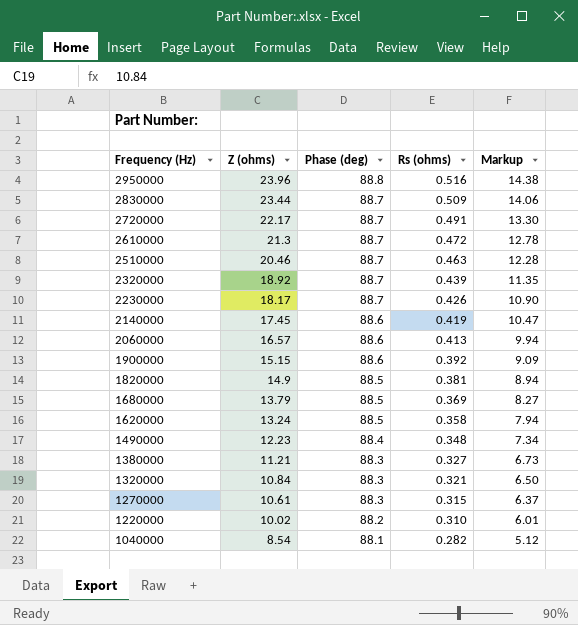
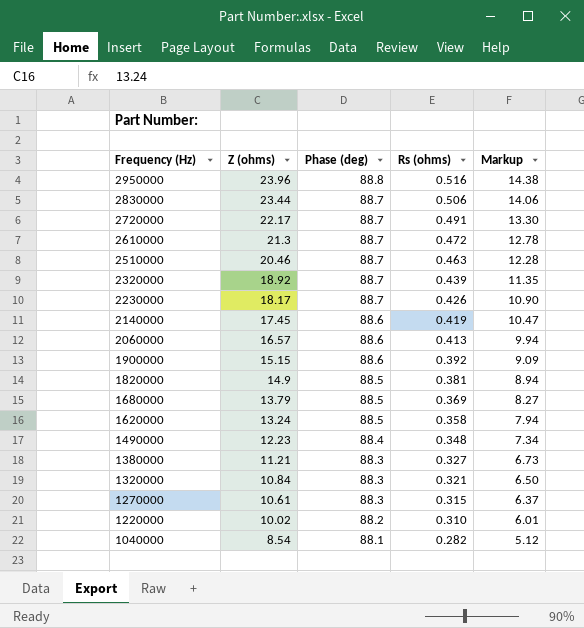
2830000 | Rs (ohms): 0.509 -> 0.506

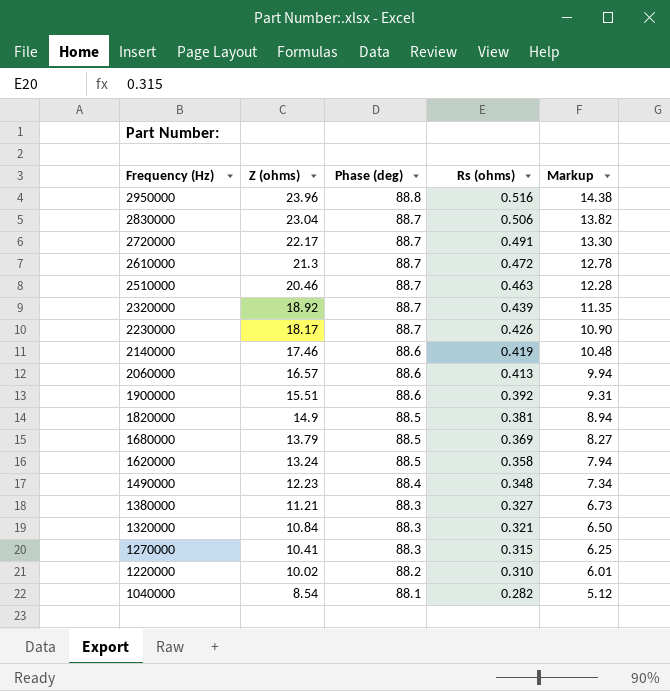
2830000 | Z (ohms): 23.44 -> 23.04
2830000 | Markup: 14.06 -> 13.82
2140000 | Z (ohms): 17.45 -> 17.46
2140000 | Markup: 10.47 -> 10.48
1900000 | Z (ohms): 15.15 -> 15.51
1900000 | Markup: 9.09 -> 9.31
1270000 | Z (ohms): 10.61 -> 10.41
1270000 | Markup: 6.37 -> 6.25

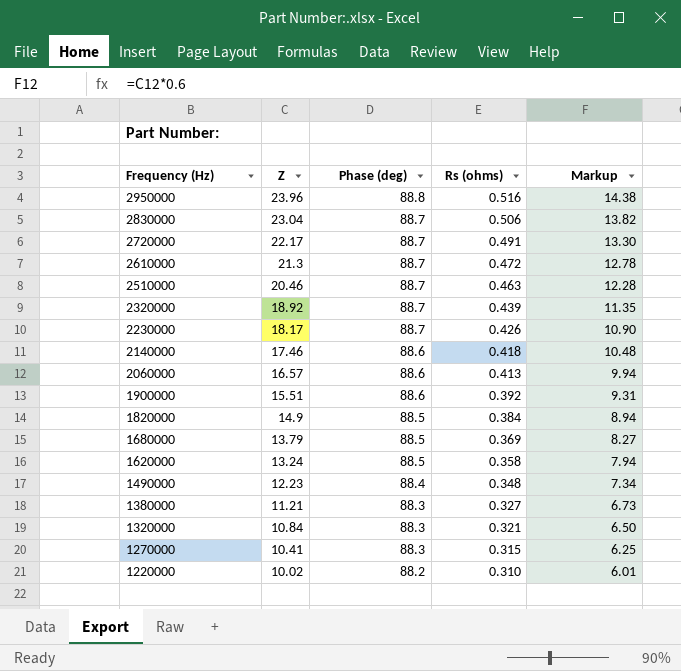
column name: Z (ohms) -> Z
row 1040000: 8.54 | 88.1 | 0.282 | 5.12 -> none
2140000 | Rs (ohms): 0.419 -> 0.418
1820000 | Rs (ohms): 0.381 -> 0.384

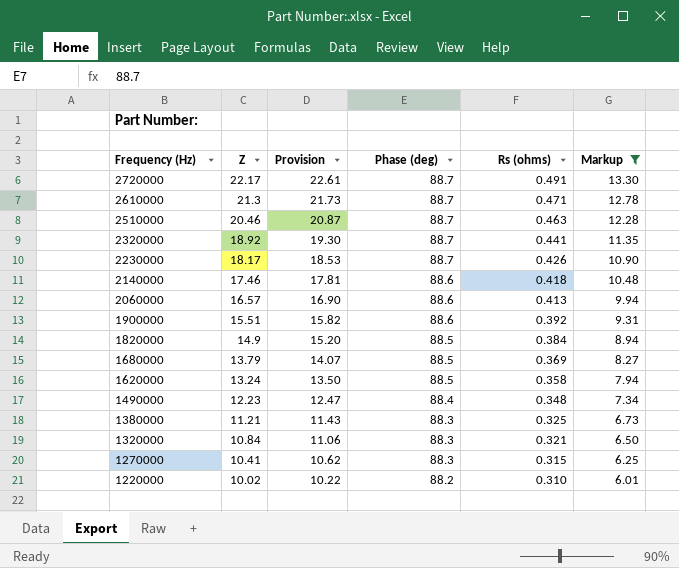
filter: none -> Markup <= 13.30
column Provision | formula: none -> [Z] * 1.02
2610000 | Rs (ohms): 0.472 -> 0.471
2320000 | Rs (ohms): 0.439 -> 0.441
1380000 | Rs (ohms): 0.327 -> 0.325

